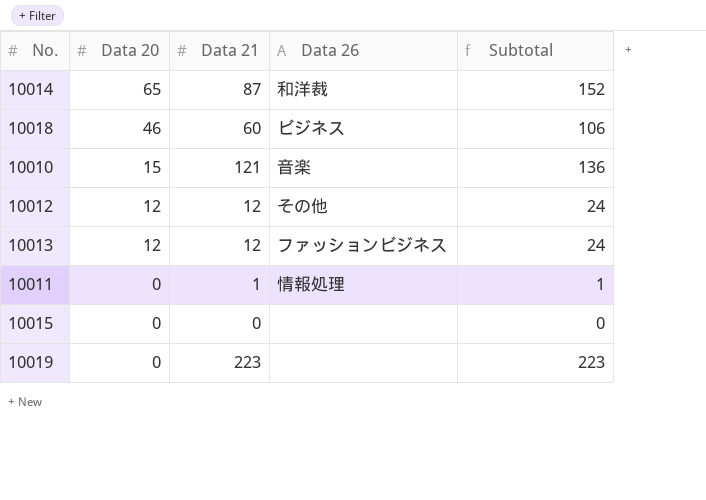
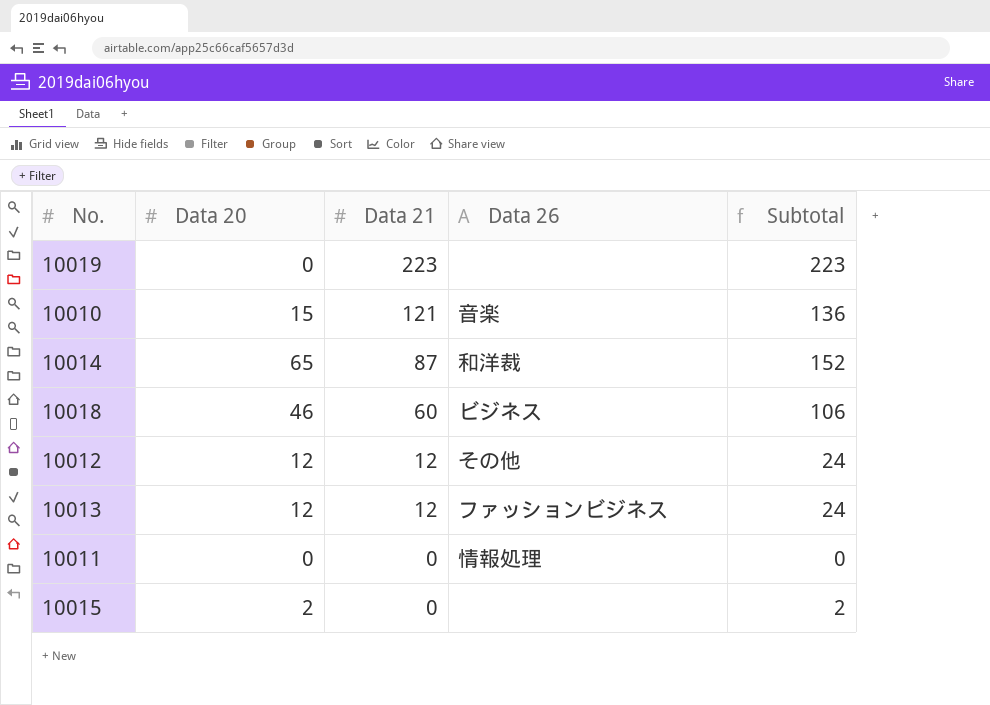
row order: Data 20 descending -> Data 21 descending
10011 | Data 21: 1 -> 0
10011 | Subtotal: 1 -> 0
10015 | Data 20: 0 -> 2
10015 | Subtotal: 0 -> 2

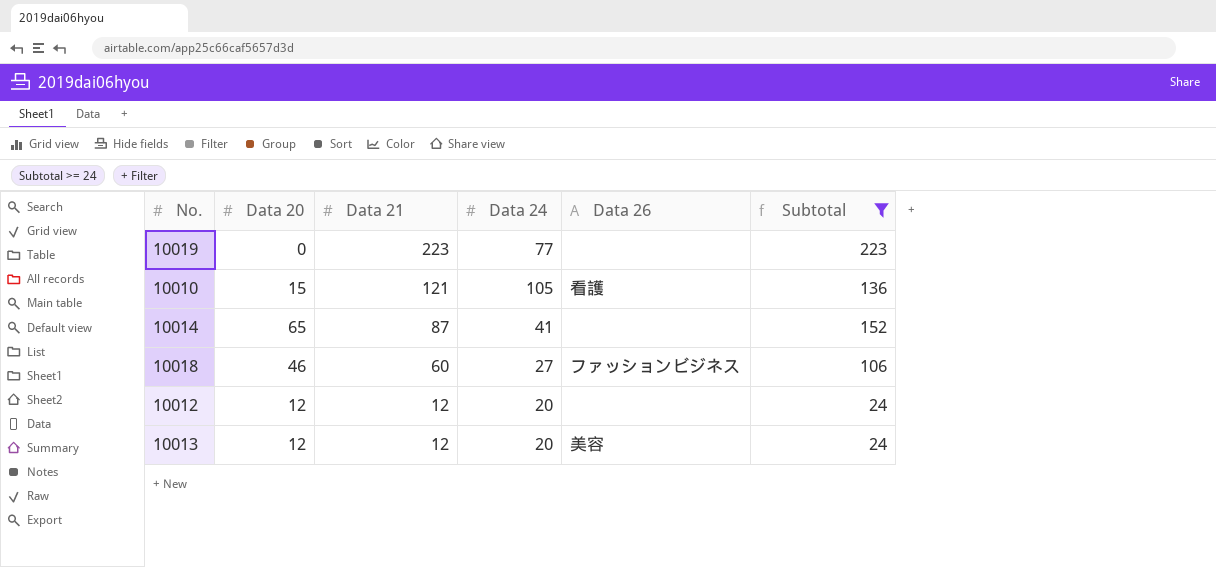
filter: none -> Subtotal >= 24
column Data 24 | position: none -> 4
10010 | Data 26: 音楽 -> 看護
10014 | Data 26: 和洋裁 -> none
10018 | Data 26: ビジネス -> ファッションビジネス
10012 | Data 26: その他 -> none
10013 | Data 26: ファッションビジネス -> 美容

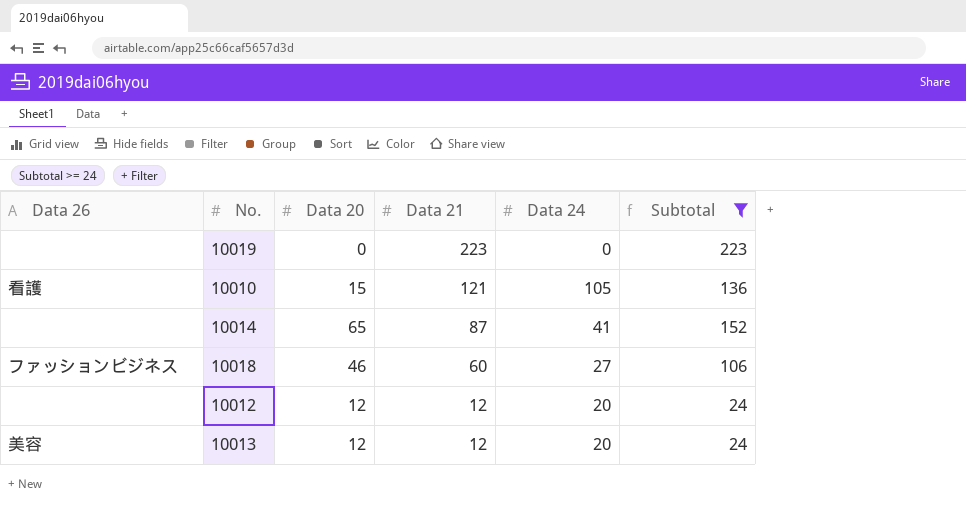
column Data 26 | position: 5 -> 1
10019 | Data 24: 77 -> 0

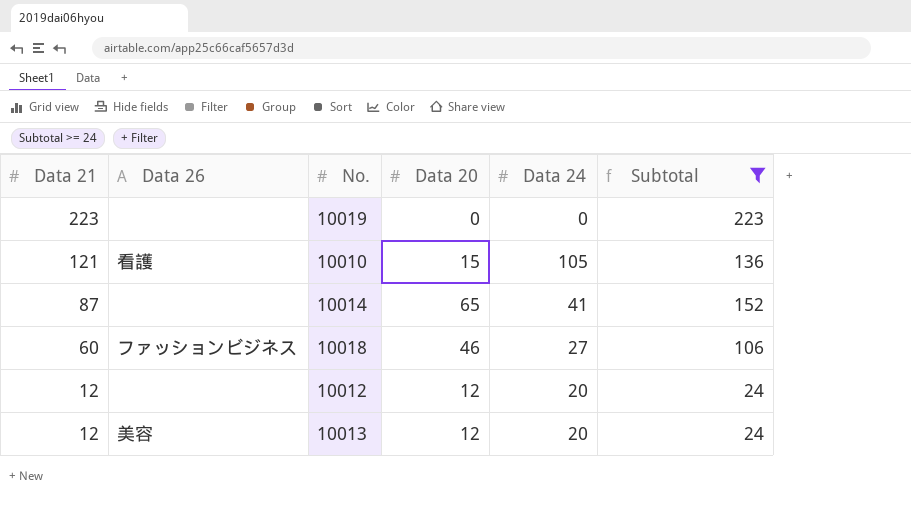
column Data 21 | position: 4 -> 1

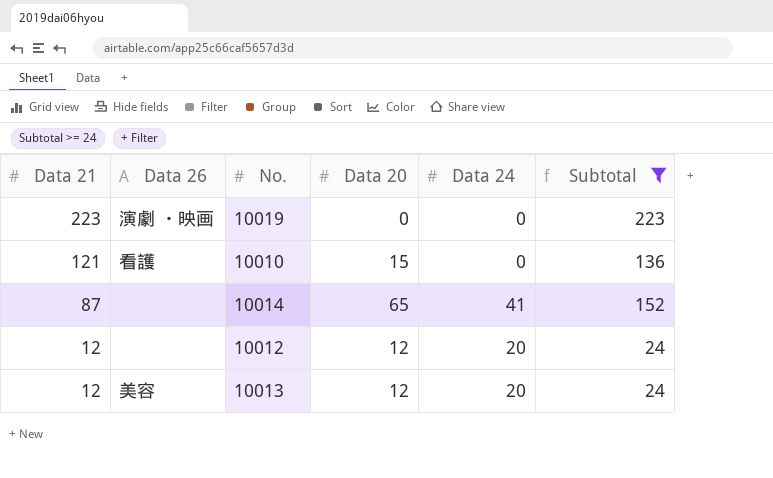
row 10018: 60 | ファッションビジネス | 46 | 27 | 106 -> none
10019 | Data 26: none -> 演劇 ・映画
10010 | Data 24: 105 -> 0

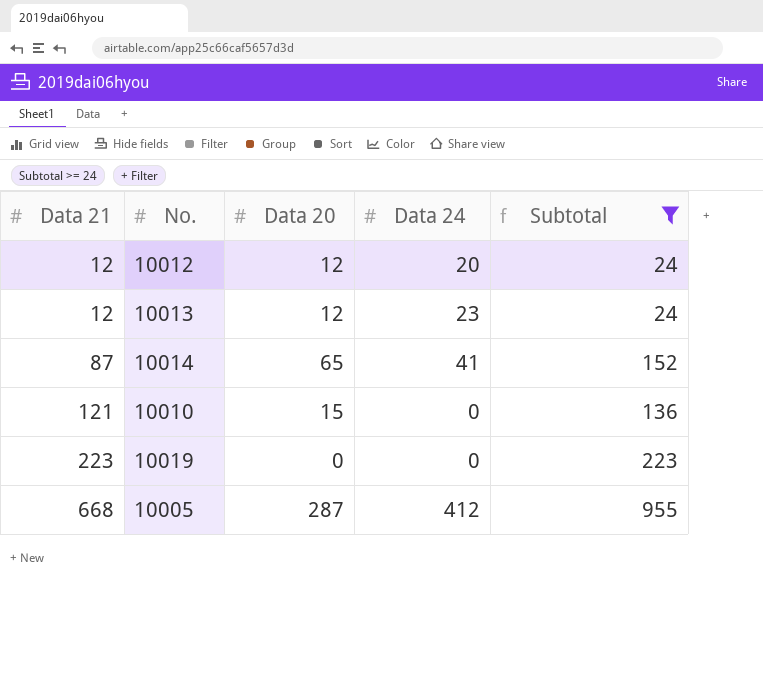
row order: Data 21 descending -> Data 21 ascending
column Data 26 | position: 2 -> none
10013 | Data 24: 20 -> 23
row 10005: none -> 668 | 287 | 412 | 955

